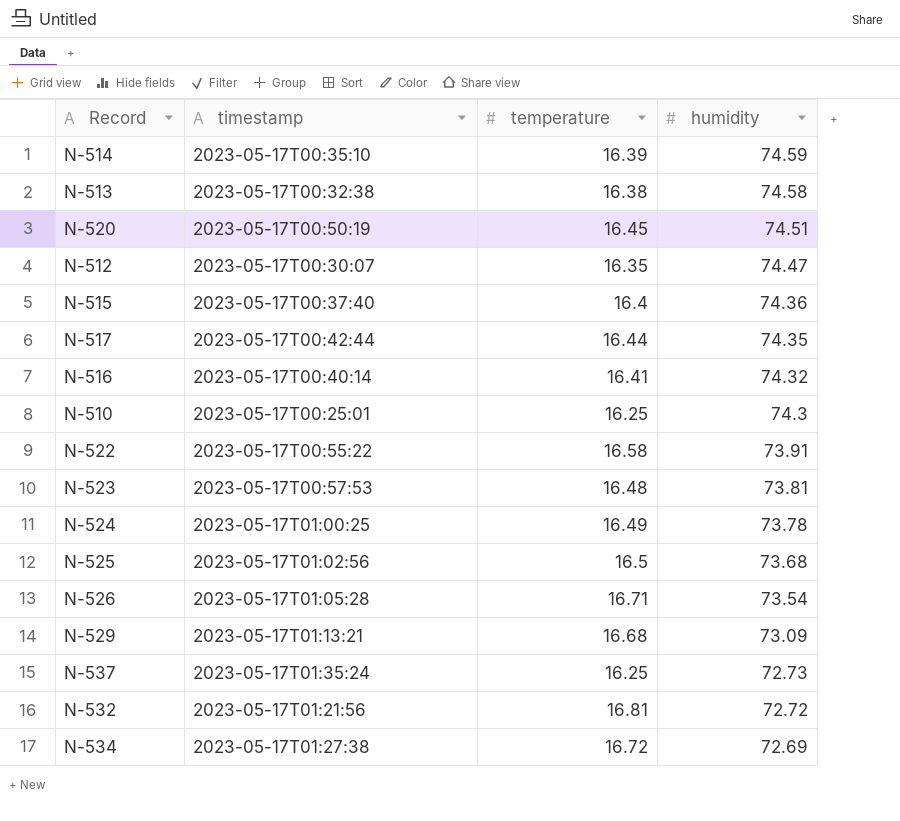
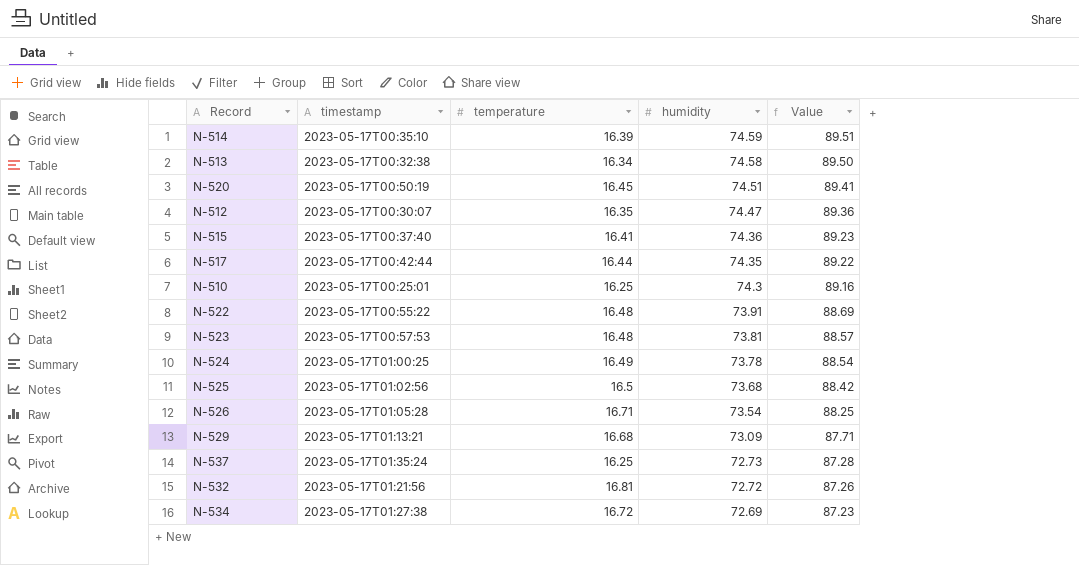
column Value | formula: none -> [humidity] * 1.2
row N-516: 2023-05-17T00:40:14 | 16.41 | 74.32 -> none
N-513 | temperature: 16.38 -> 16.34
N-515 | temperature: 16.4 -> 16.41
N-522 | temperature: 16.58 -> 16.48

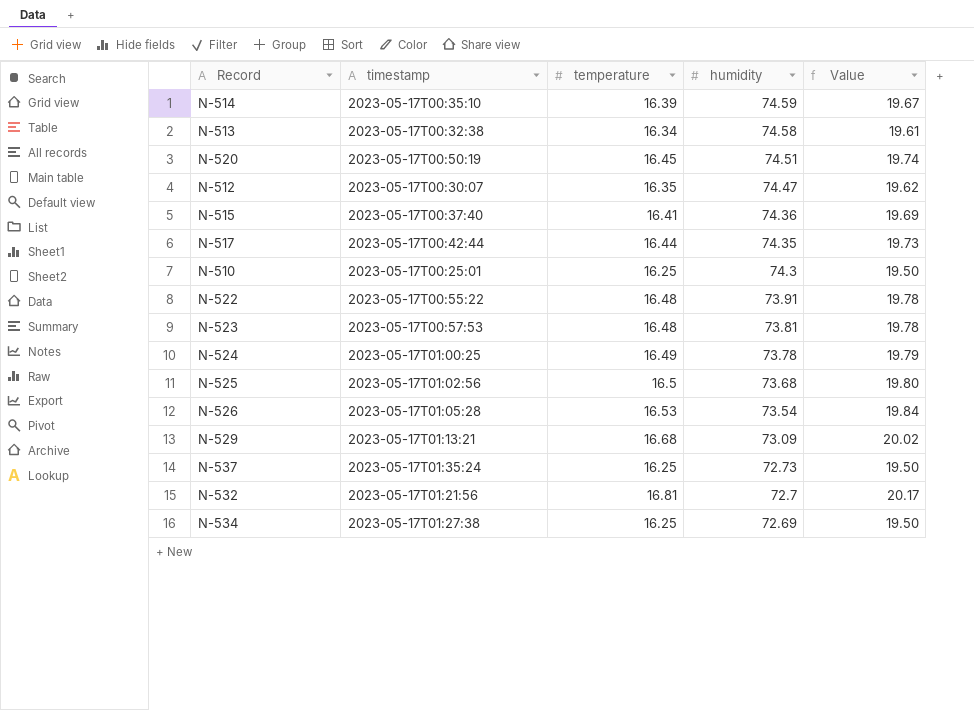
column Value | formula: [humidity] * 1.2 -> [temperature] * 1.2
N-526 | temperature: 16.71 -> 16.53
N-532 | humidity: 72.72 -> 72.7
N-534 | temperature: 16.72 -> 16.25

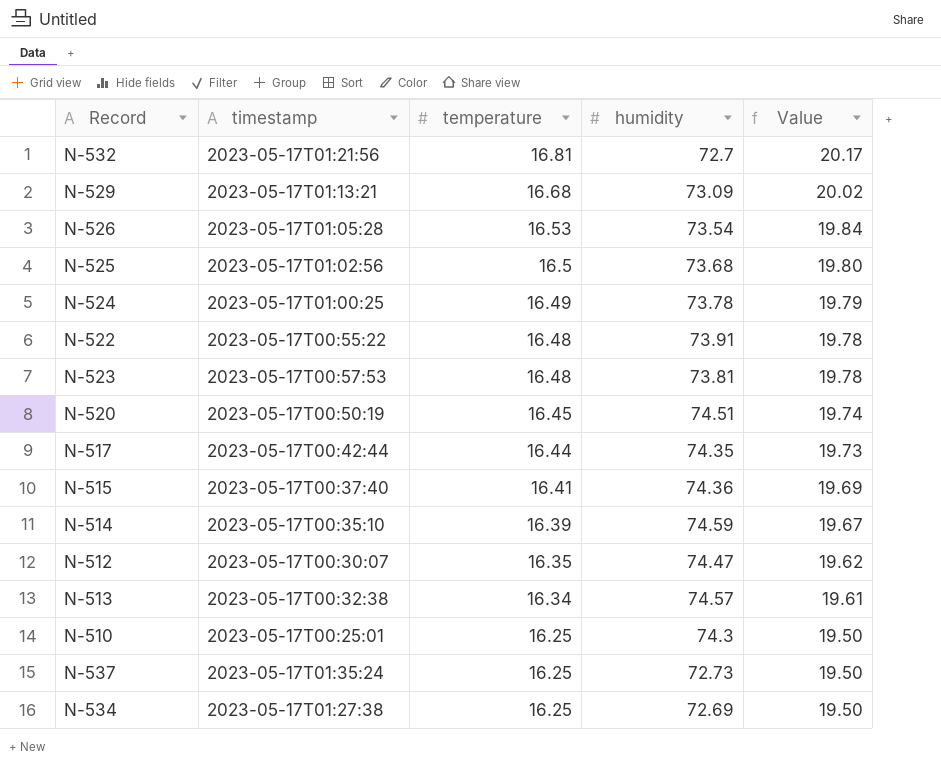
row order: humidity descending -> temperature descending
N-513 | humidity: 74.58 -> 74.57

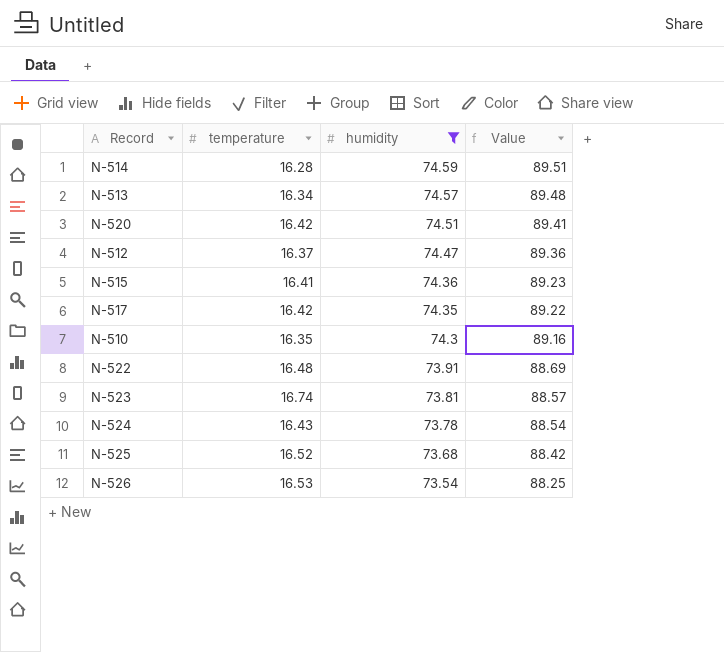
filter: none -> humidity >= 73.54
row order: temperature descending -> humidity descending
column timestamp | position: 2 -> none
column Value | formula: [temperature] * 1.2 -> [humidity] * 1.2
N-514 | temperature: 16.39 -> 16.28
N-520 | temperature: 16.45 -> 16.42
N-512 | temperature: 16.35 -> 16.37
N-517 | temperature: 16.44 -> 16.42
N-510 | temperature: 16.25 -> 16.35
N-523 | temperature: 16.48 -> 16.74
N-524 | temperature: 16.49 -> 16.43
N-525 | temperature: 16.5 -> 16.52

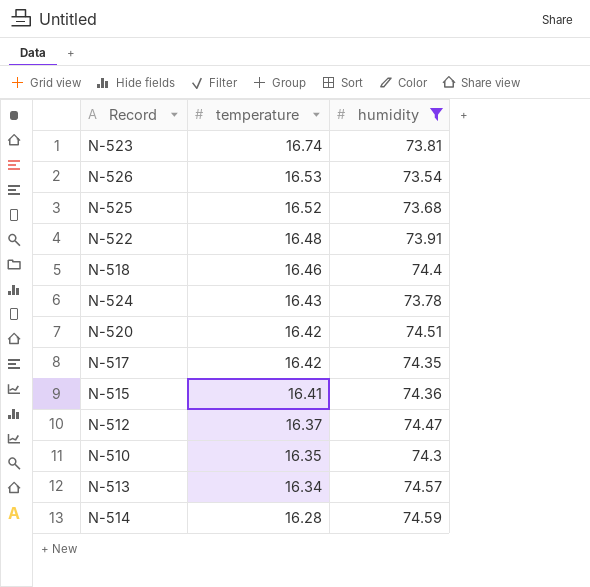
row order: humidity descending -> temperature descending
column Value | formula: [humidity] * 1.2 -> none
row N-518: none -> 16.46 | 74.4

